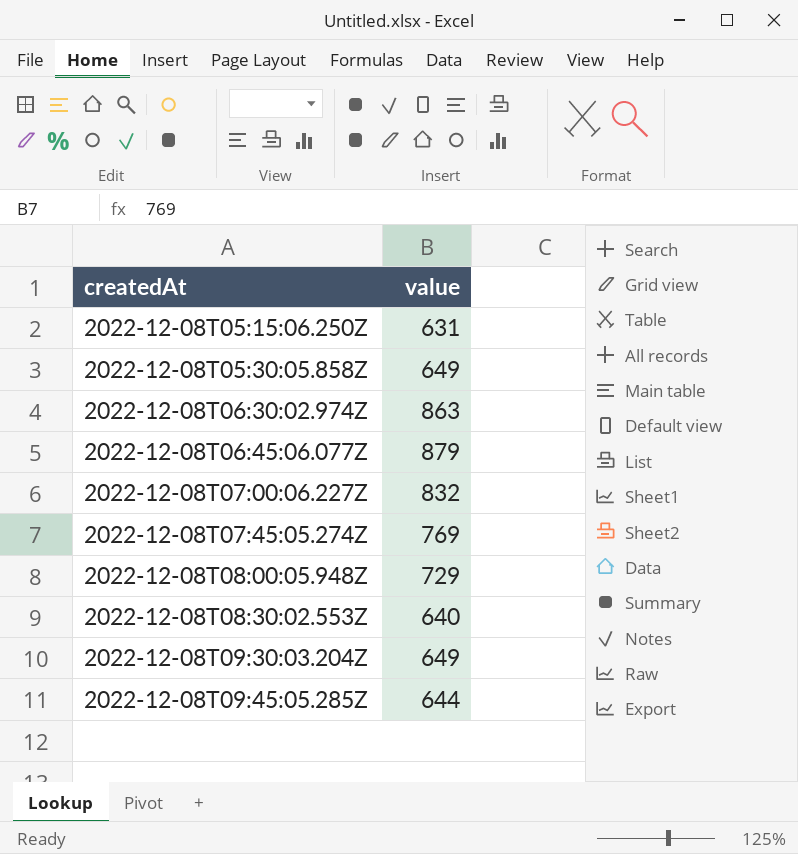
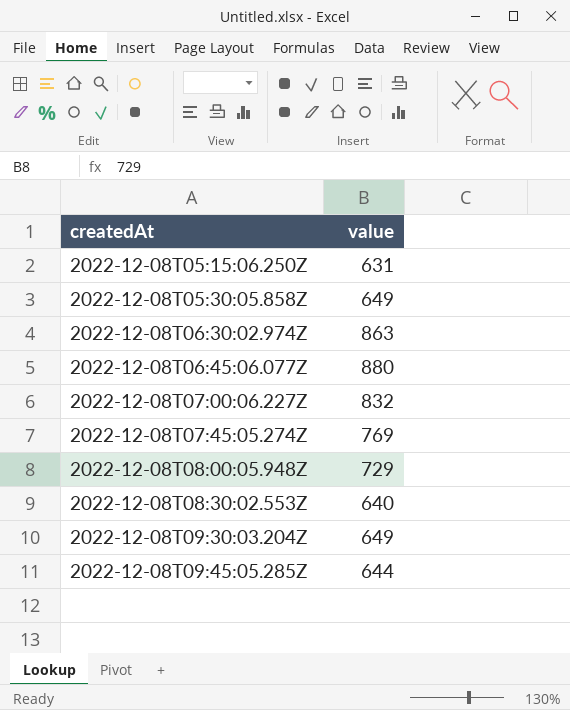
2022-12-08T06:45:06.077Z | value: 879 -> 880

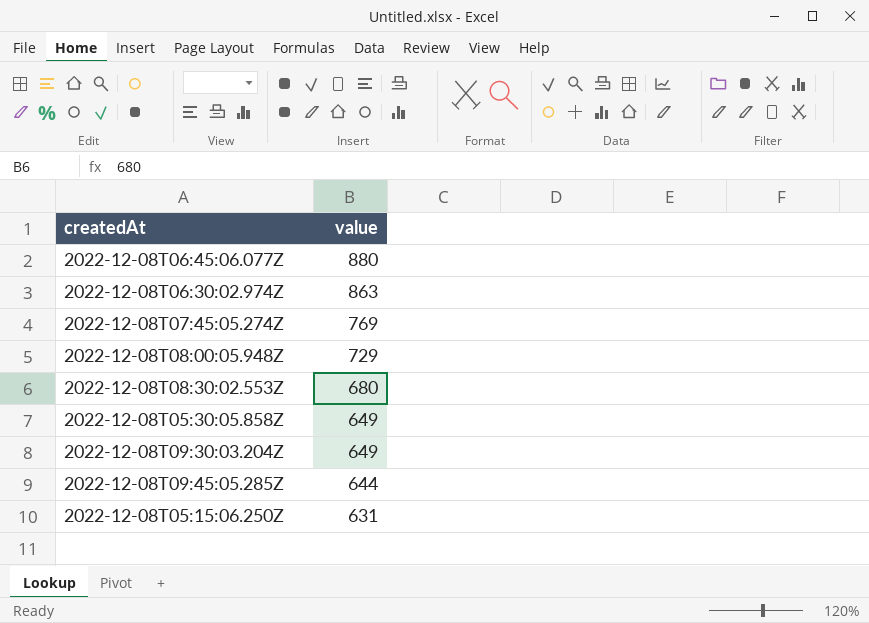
row order: createdAt ascending -> value descending
row 2022-12-08T07:00:06.227Z: 832 -> none
2022-12-08T08:30:02.553Z | value: 640 -> 680

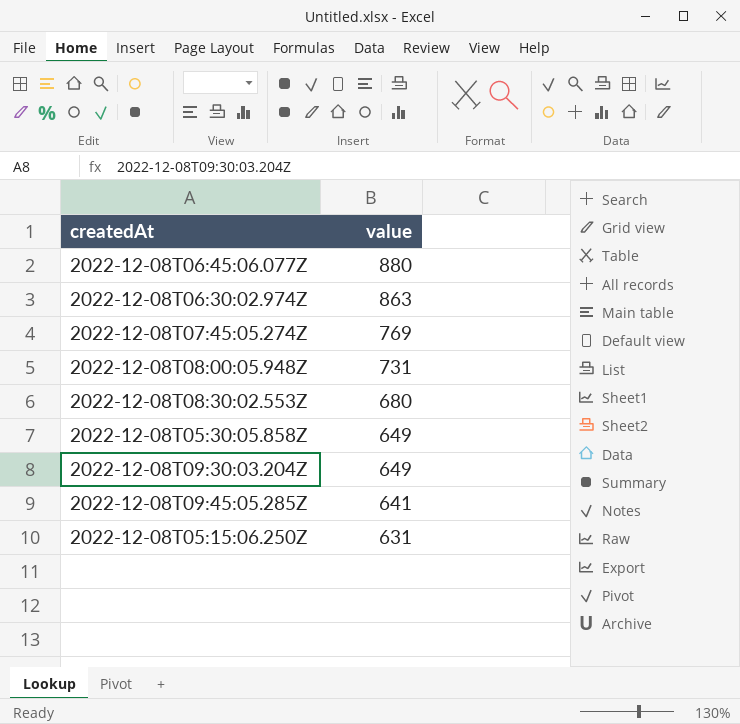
2022-12-08T08:00:05.948Z | value: 729 -> 731
2022-12-08T09:45:05.285Z | value: 644 -> 641

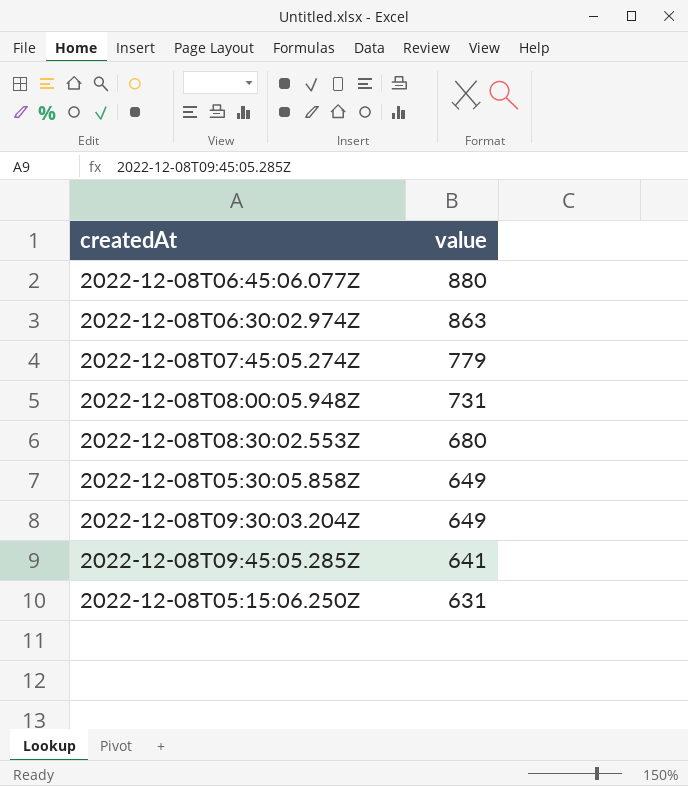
2022-12-08T07:45:05.274Z | value: 769 -> 779

